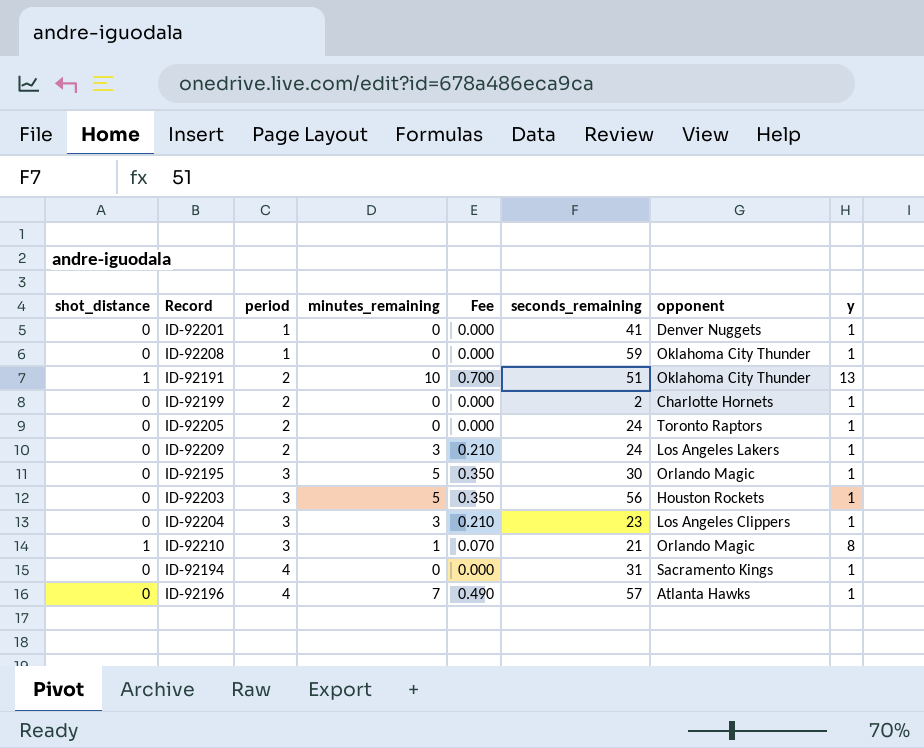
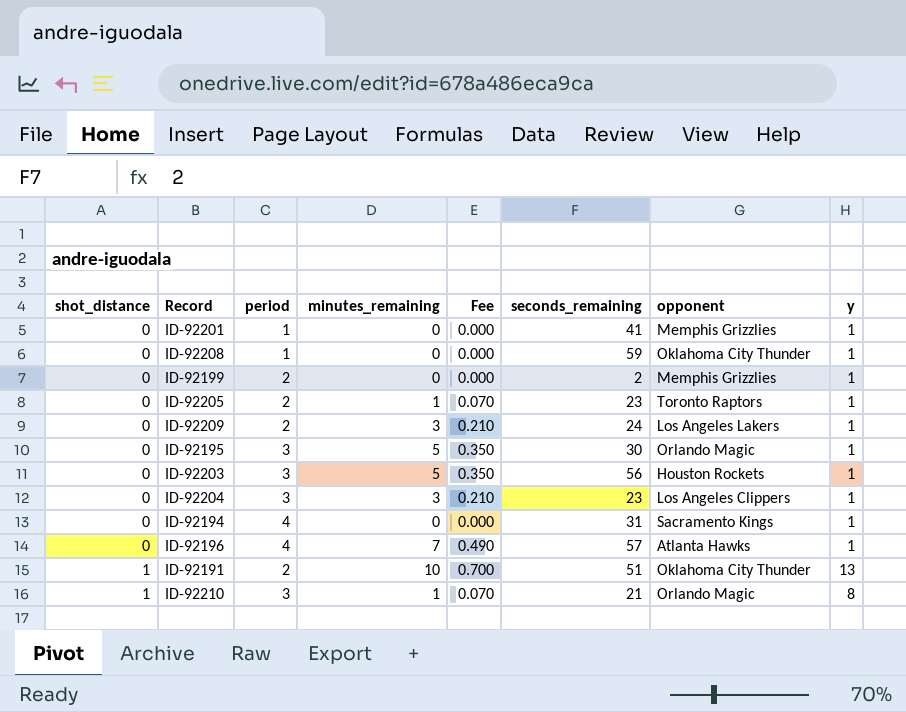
row order: period ascending -> shot_distance ascending
ID-92201 | opponent: Denver Nuggets -> Memphis Grizzlies
ID-92199 | opponent: Charlotte Hornets -> Memphis Grizzlies
ID-92205 | minutes_remaining: 0 -> 1
ID-92205 | Fee: 0.000 -> 0.070
ID-92205 | seconds_remaining: 24 -> 23

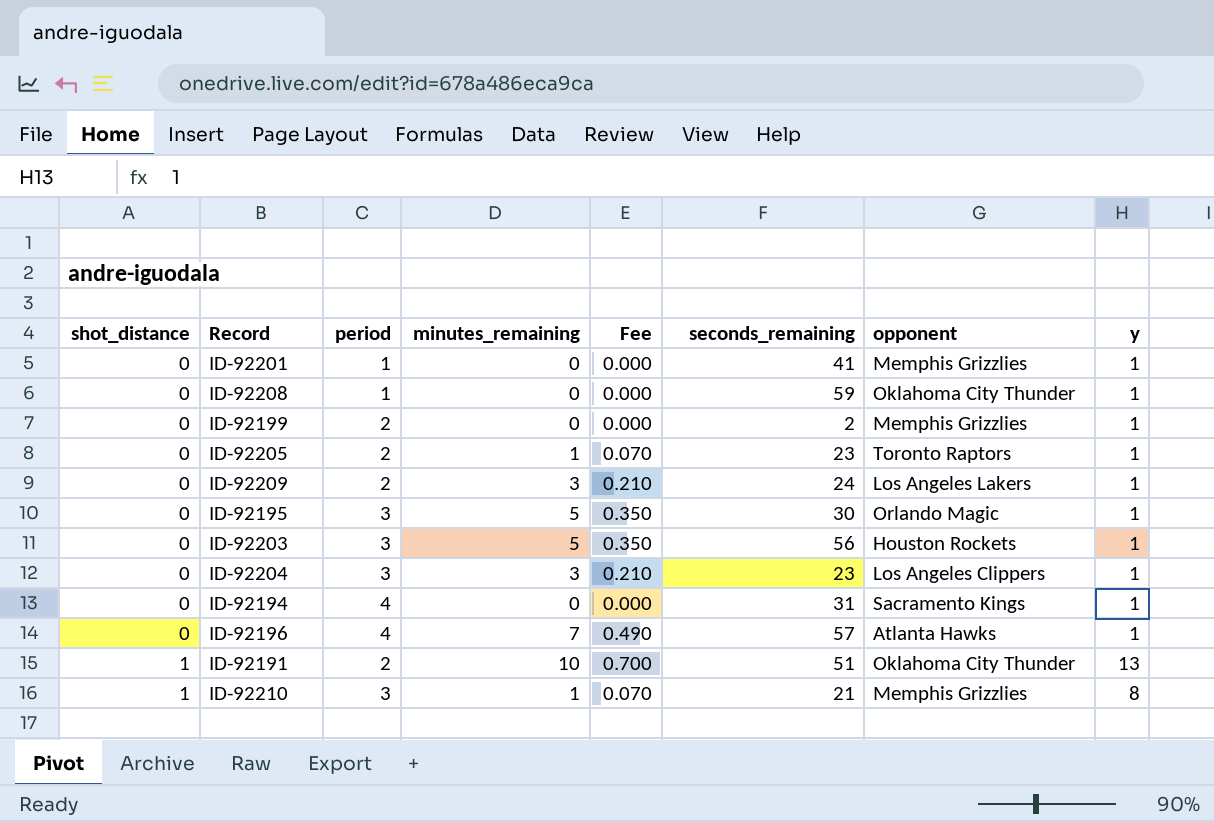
ID-92210 | opponent: Orlando Magic -> Memphis Grizzlies

